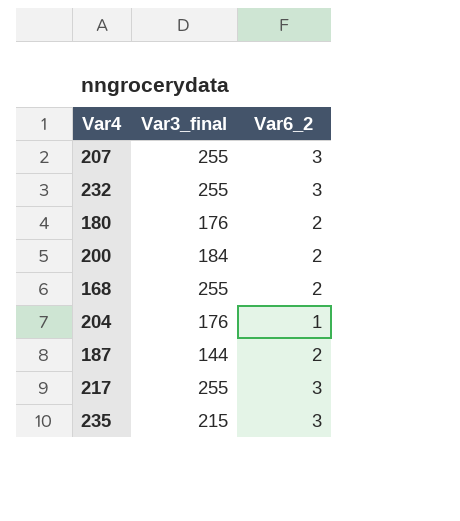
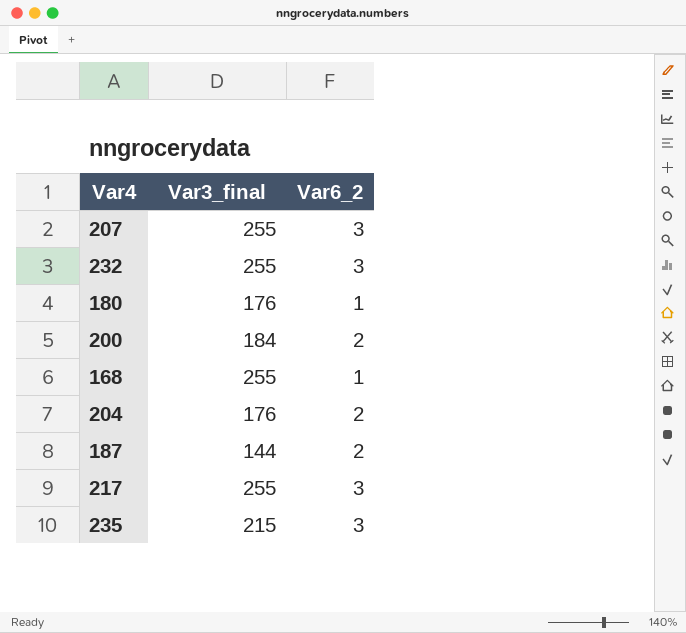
180 | Var6_2: 2 -> 1
168 | Var6_2: 2 -> 1
204 | Var6_2: 1 -> 2

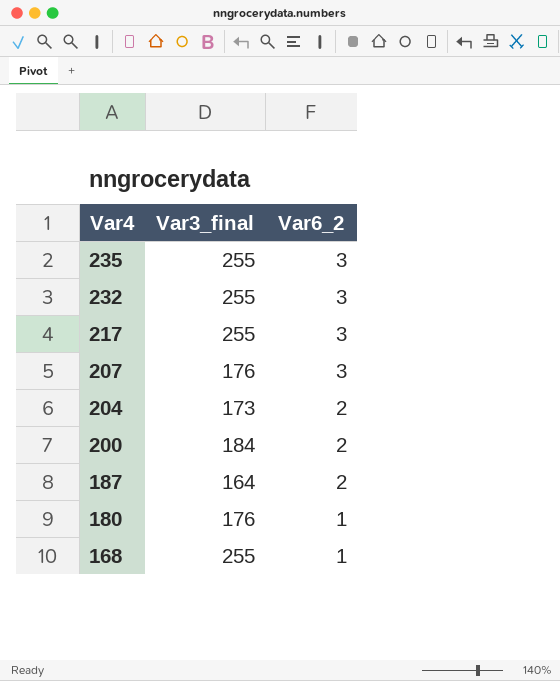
row order: none -> Var4 descending
235 | Var3_final: 215 -> 255
207 | Var3_final: 255 -> 176
204 | Var3_final: 176 -> 173
187 | Var3_final: 144 -> 164

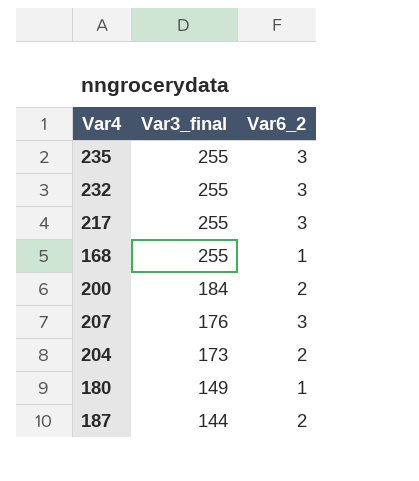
row order: Var4 descending -> Var3_final descending
180 | Var3_final: 176 -> 149
187 | Var3_final: 164 -> 144

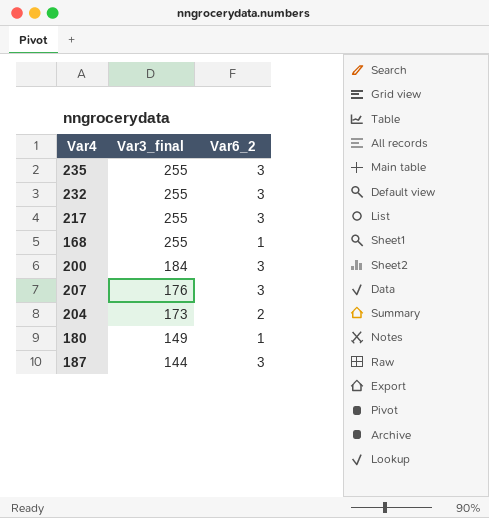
200 | Var6_2: 2 -> 3
187 | Var6_2: 2 -> 3

